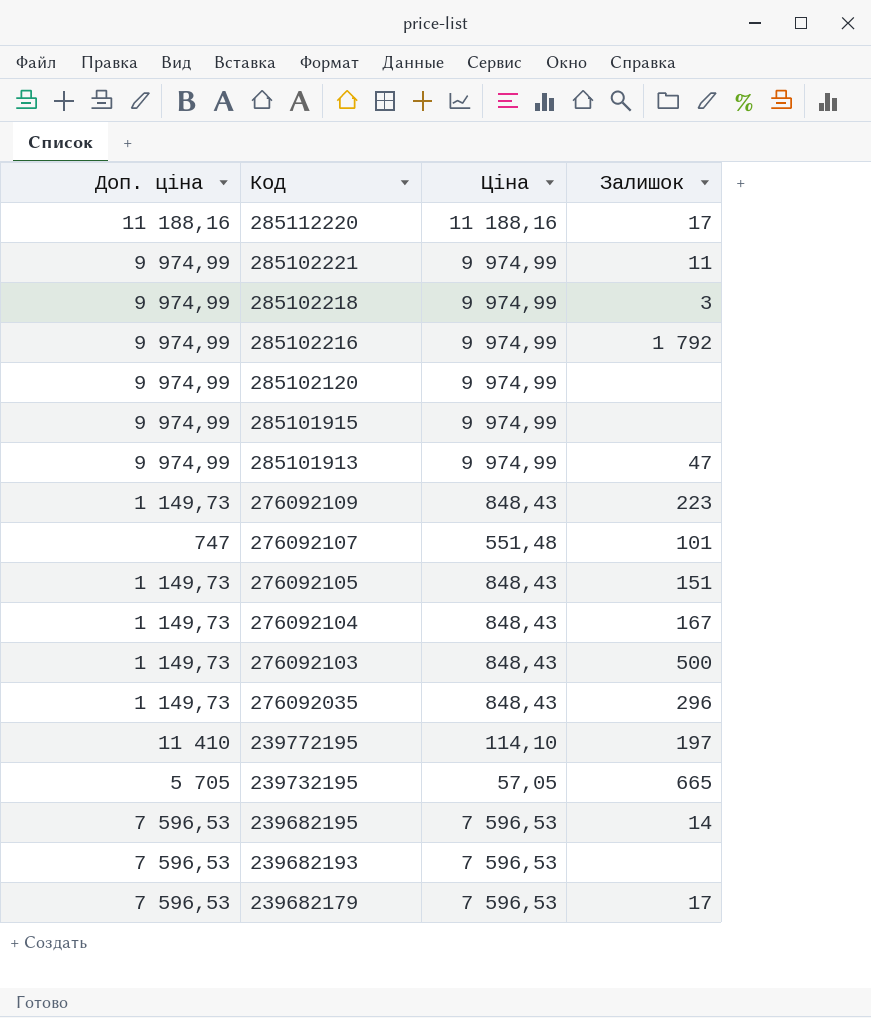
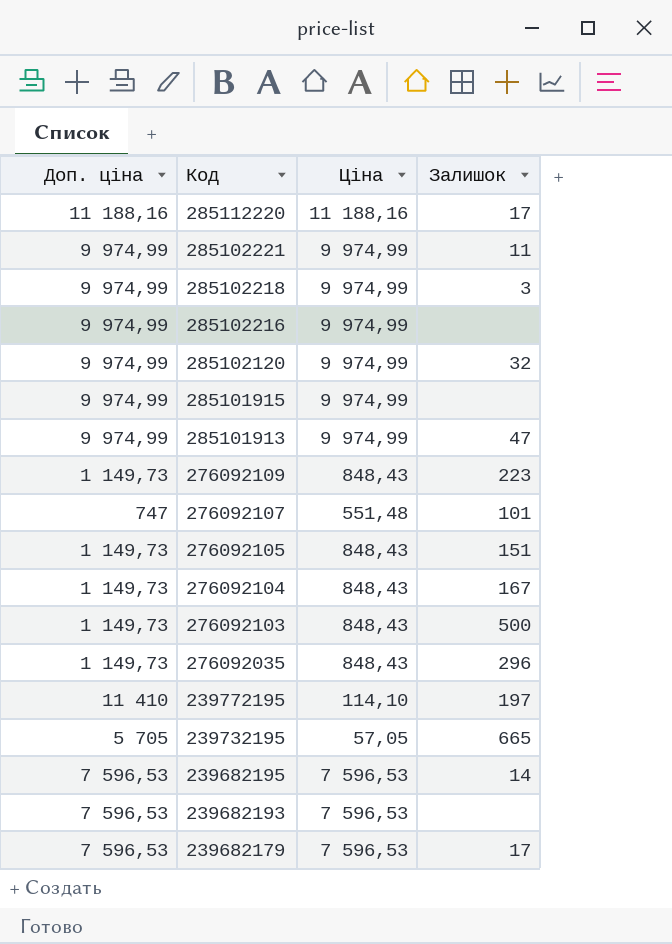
285102216 | Залишок: 1 792 -> none
285102120 | Залишок: none -> 32

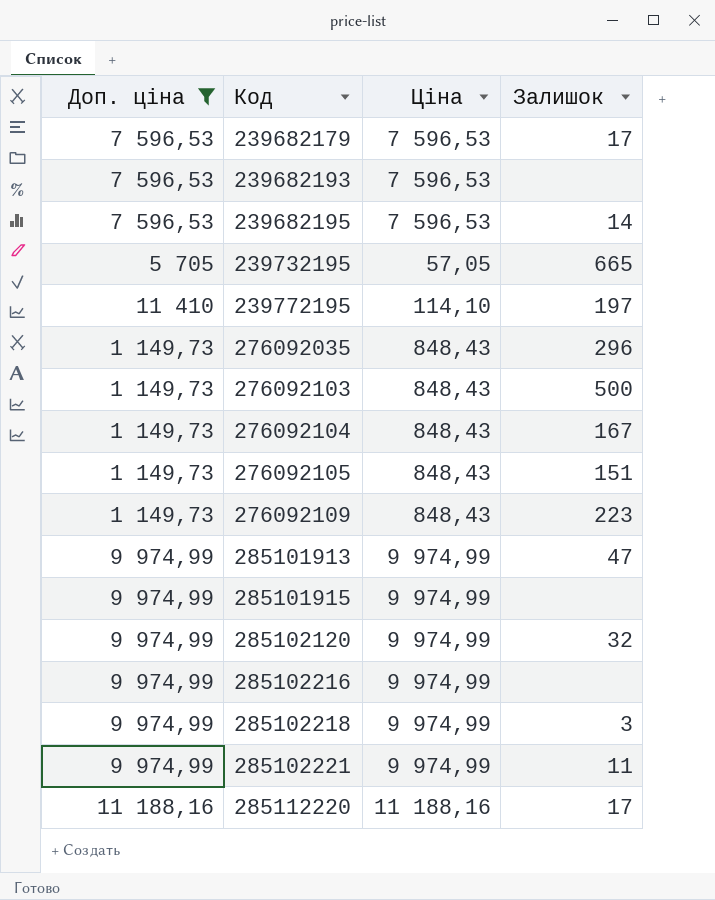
filter: none -> Доп. ціна != 747
row order: Код descending -> Код ascending

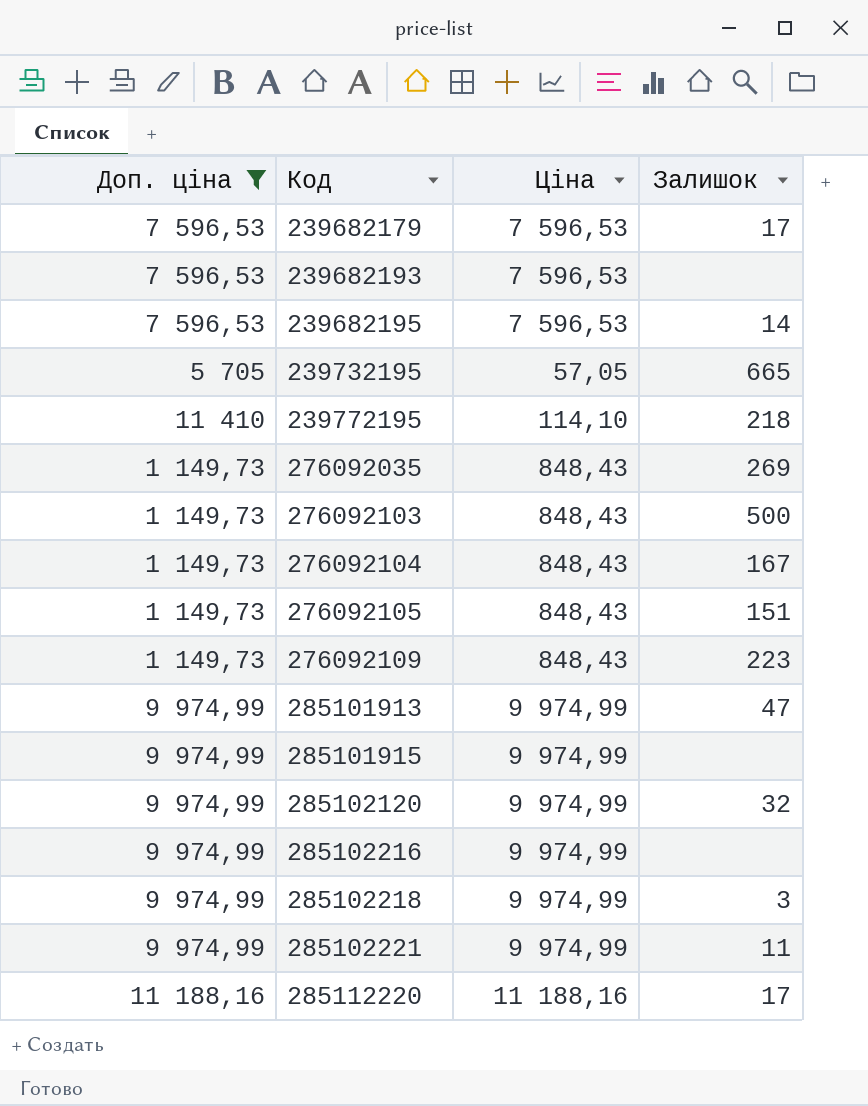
239772195 | Залишок: 197 -> 218
276092035 | Залишок: 296 -> 269

